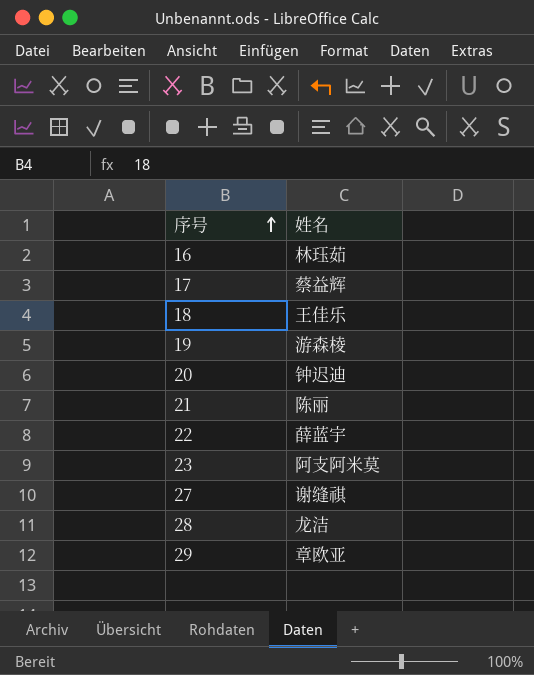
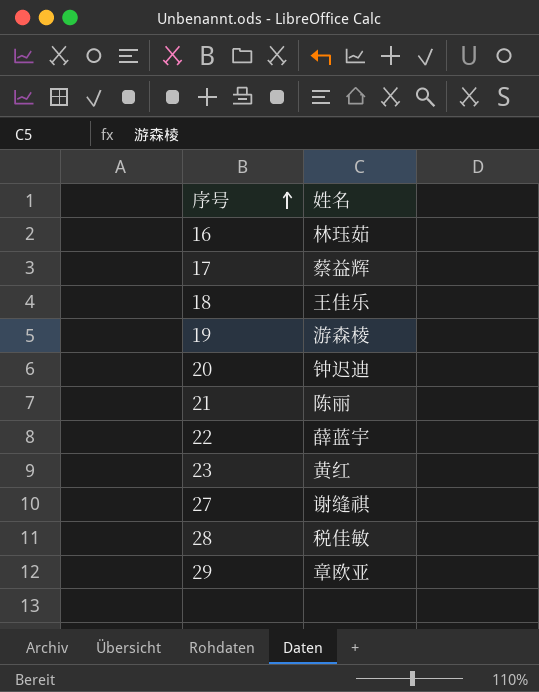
23 | 姓名: 阿支阿米莫 -> 黄红
28 | 姓名: 龙洁 -> 税佳敏

